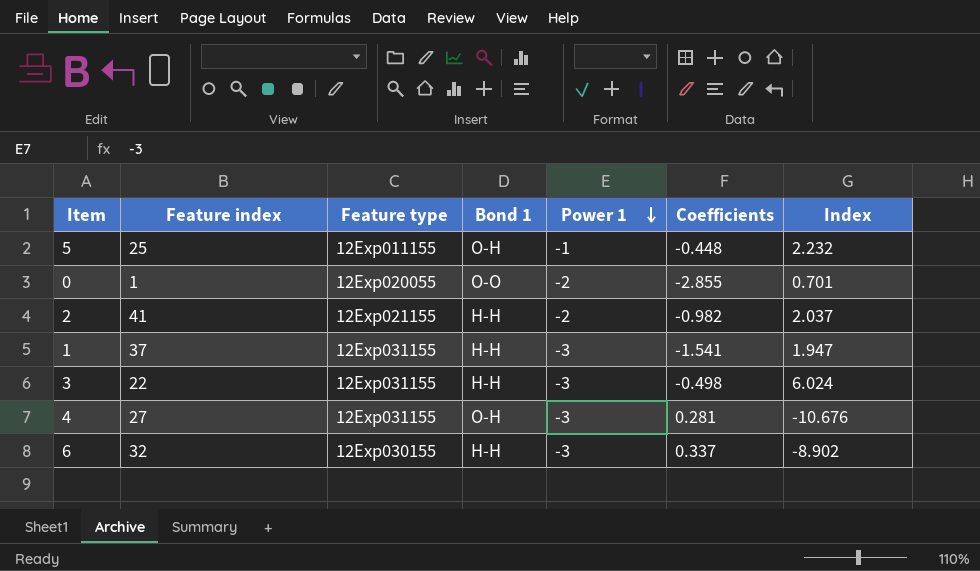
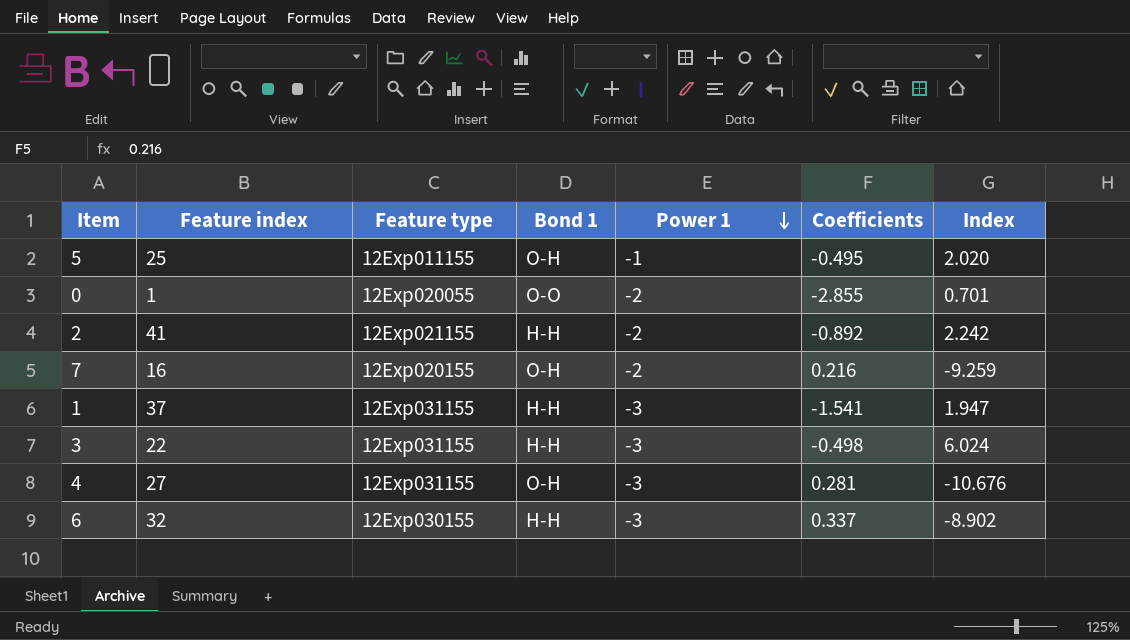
5 | Coefficients: -0.448 -> -0.495
5 | Index: 2.232 -> 2.020
2 | Coefficients: -0.982 -> -0.892
2 | Index: 2.037 -> 2.242
row 7: none -> 16 | 12Exp020155 | O-H | -2 | 0.216 | -9.259

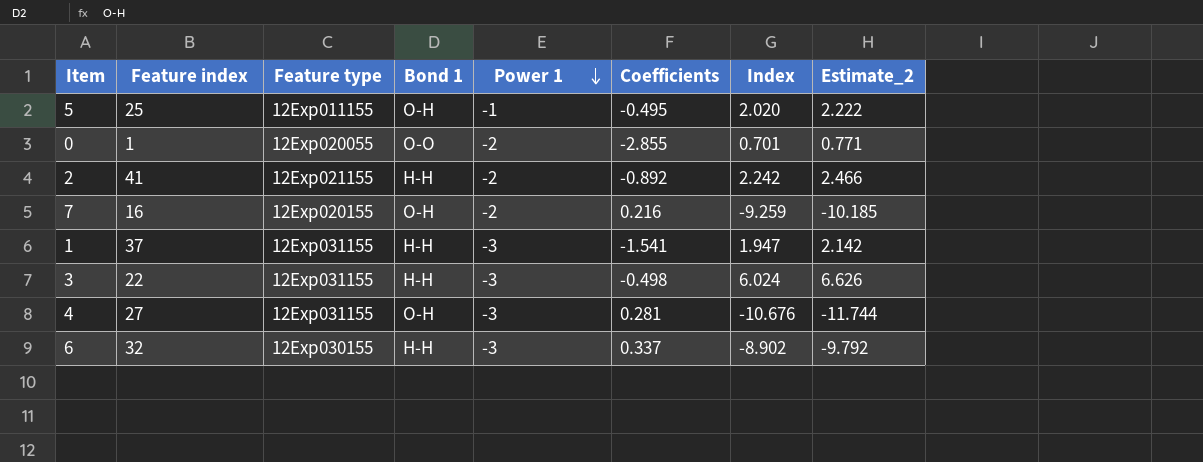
column Estimate_2 | formula: none -> [Index] * 1.1

